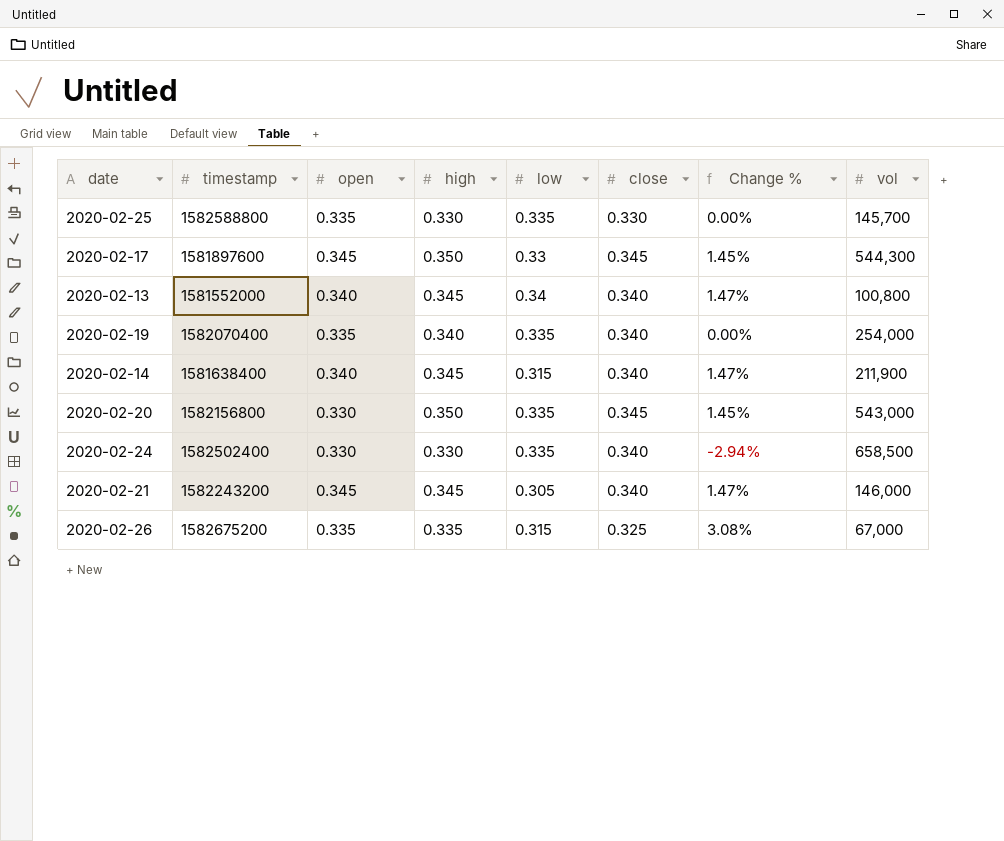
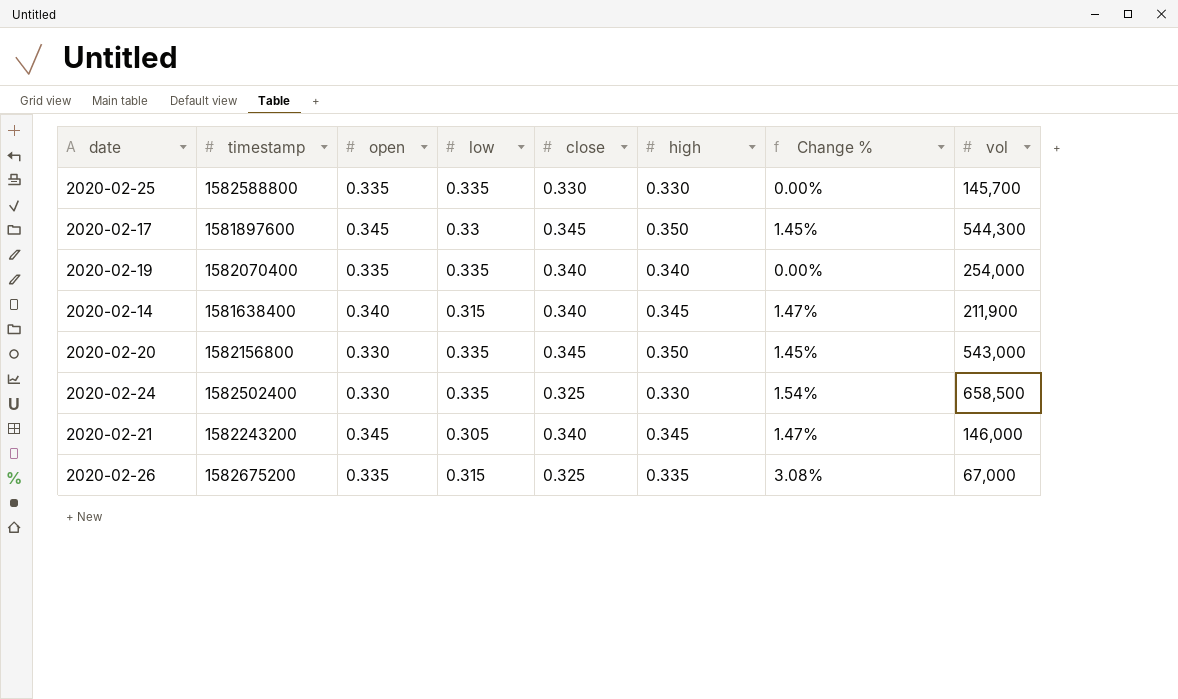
column high | position: 4 -> 6
row 2020-02-13: 1581552000 | 0.340 | 0.345 | 0.34 | 0.340 | 1.47% | 100,800 -> none
2020-02-24 | close: 0.340 -> 0.325
2020-02-24 | Change %: -2.94% -> 1.54%

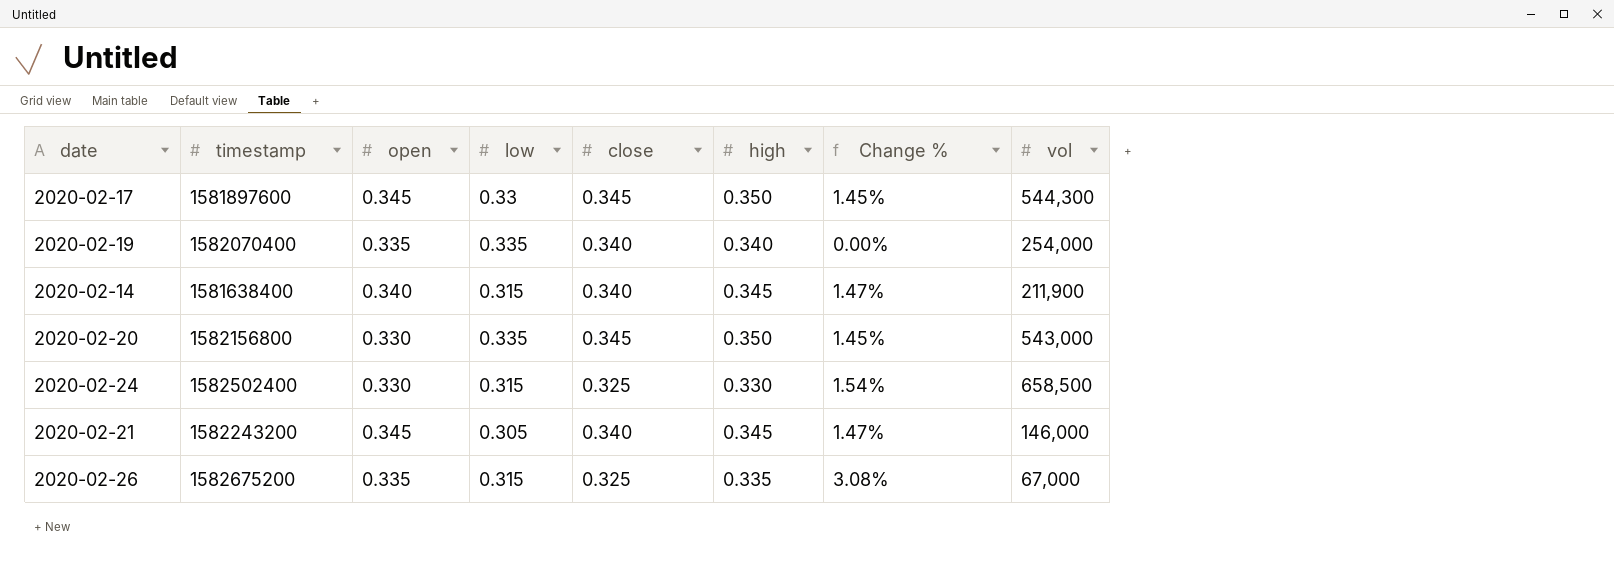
row 2020-02-25: 1582588800 | 0.335 | 0.335 | 0.330 | 0.330 | 0.00% | 145,700 -> none
2020-02-24 | low: 0.335 -> 0.315

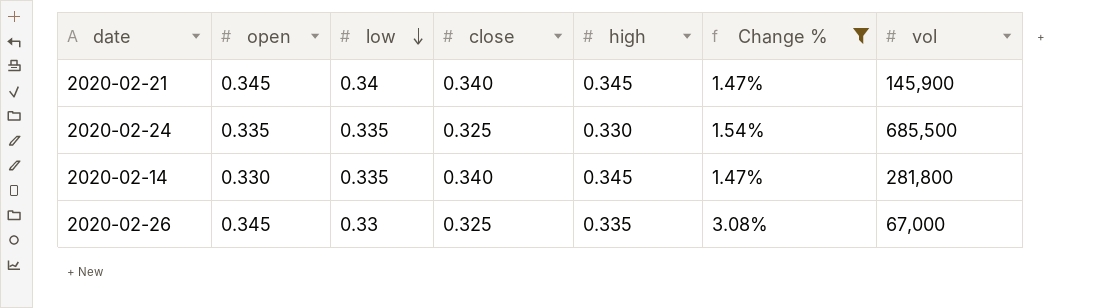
filter: none -> Change % >= 1.47%
row order: none -> low descending
column timestamp | position: 2 -> none
2020-02-21 | low: 0.305 -> 0.34
2020-02-21 | vol: 146,000 -> 145,900
2020-02-24 | open: 0.330 -> 0.335
2020-02-24 | low: 0.315 -> 0.335
2020-02-24 | vol: 658,500 -> 685,500
2020-02-14 | open: 0.340 -> 0.330
2020-02-14 | low: 0.315 -> 0.335
2020-02-14 | vol: 211,900 -> 281,800
2020-02-26 | open: 0.335 -> 0.345
2020-02-26 | low: 0.315 -> 0.33

